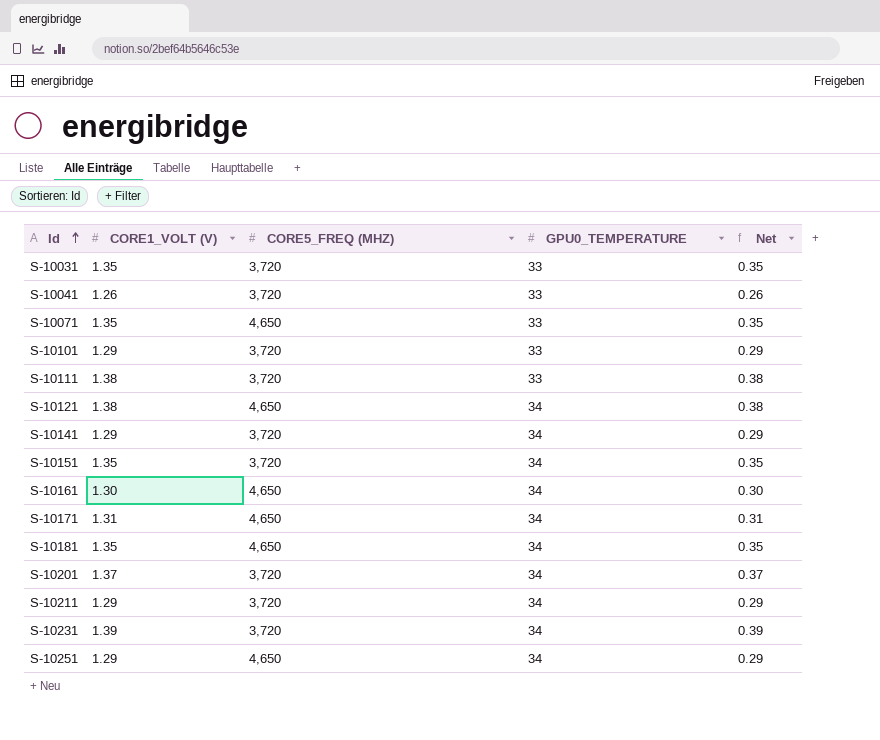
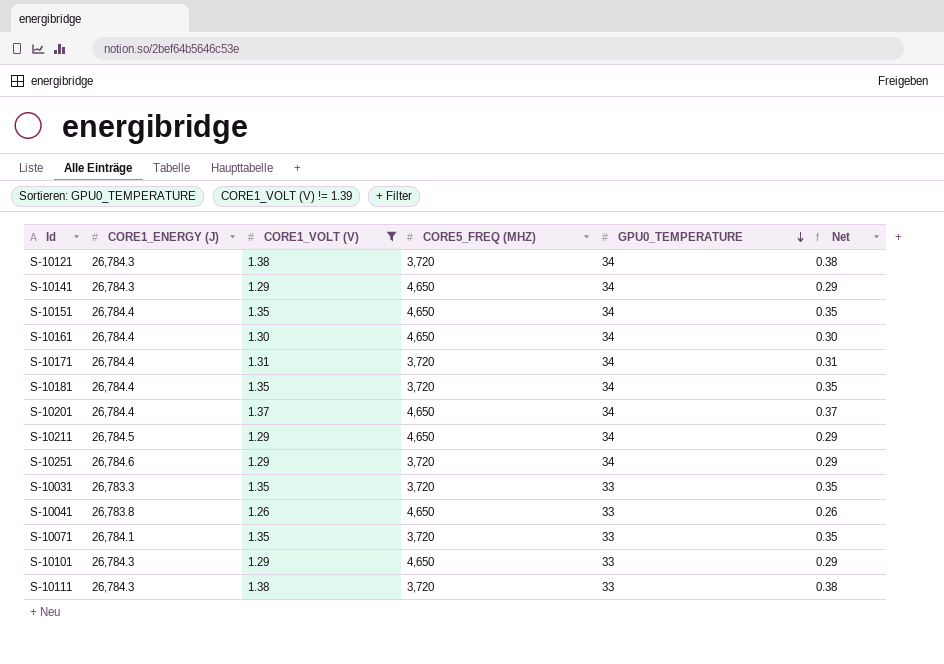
filter: none -> CORE1_VOLT (V) != 1.39
row order: Id ascending -> GPU0_TEMPERATURE descending
column CORE1_ENERGY (J) | position: none -> 2
S-10121 | CORE5_FREQ (MHZ): 4,650 -> 3,720
S-10141 | CORE5_FREQ (MHZ): 3,720 -> 4,650
S-10151 | CORE5_FREQ (MHZ): 3,720 -> 4,650
S-10171 | CORE5_FREQ (MHZ): 4,650 -> 3,720
S-10181 | CORE5_FREQ (MHZ): 4,650 -> 3,720
S-10201 | CORE5_FREQ (MHZ): 3,720 -> 4,650
S-10211 | CORE5_FREQ (MHZ): 3,720 -> 4,650
S-10251 | CORE5_FREQ (MHZ): 4,650 -> 3,720
S-10041 | CORE5_FREQ (MHZ): 3,720 -> 4,650
S-10071 | CORE5_FREQ (MHZ): 4,650 -> 3,720
S-10101 | CORE5_FREQ (MHZ): 3,720 -> 4,650

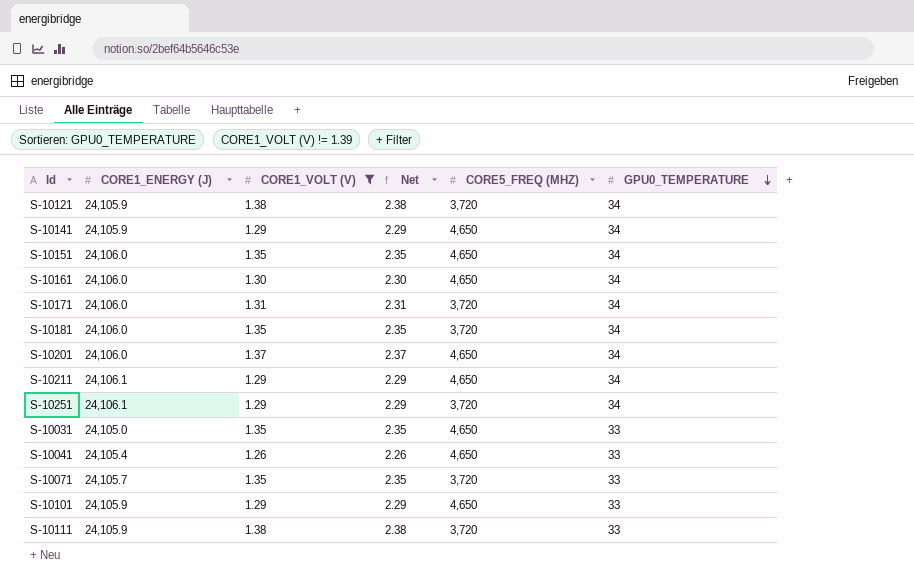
column Net | formula: [CORE1_VOLT (V)] - 1 -> [CORE1_VOLT (V)] + 1
column Net | position: 6 -> 4
S-10121 | CORE1_ENERGY (J): 26,784.3 -> 24,105.9
S-10141 | CORE1_ENERGY (J): 26,784.3 -> 24,105.9
S-10151 | CORE1_ENERGY (J): 26,784.4 -> 24,106.0
S-10161 | CORE1_ENERGY (J): 26,784.4 -> 24,106.0
S-10171 | CORE1_ENERGY (J): 26,784.4 -> 24,106.0
S-10181 | CORE1_ENERGY (J): 26,784.4 -> 24,106.0
S-10201 | CORE1_ENERGY (J): 26,784.4 -> 24,106.0
S-10211 | CORE1_ENERGY (J): 26,784.5 -> 24,106.1
S-10251 | CORE1_ENERGY (J): 26,784.6 -> 24,106.1
S-10031 | CORE1_ENERGY (J): 26,783.3 -> 24,105.0
S-10031 | CORE5_FREQ (MHZ): 3,720 -> 4,650
S-10041 | CORE1_ENERGY (J): 26,783.8 -> 24,105.4
S-10071 | CORE1_ENERGY (J): 26,784.1 -> 24,105.7
S-10101 | CORE1_ENERGY (J): 26,784.3 -> 24,105.9
S-10111 | CORE1_ENERGY (J): 26,784.3 -> 24,105.9

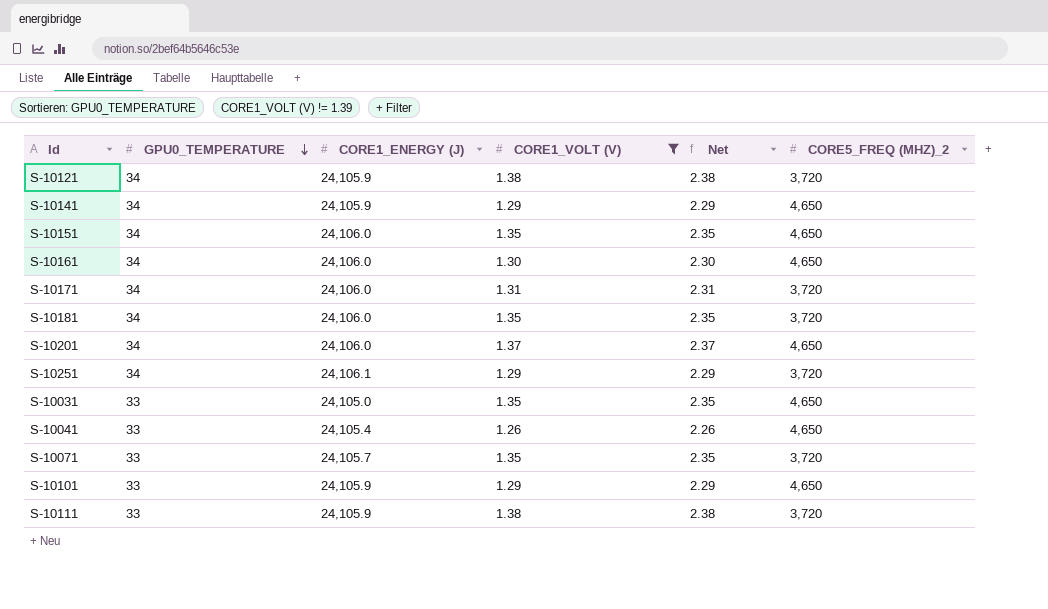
column GPU0_TEMPERATURE | position: 6 -> 2
column name: CORE5_FREQ (MHZ) -> CORE5_FREQ (MHZ)_2
row S-10211: 24,106.1 | 1.29 | 2.29 | 4,650 | 34 -> none

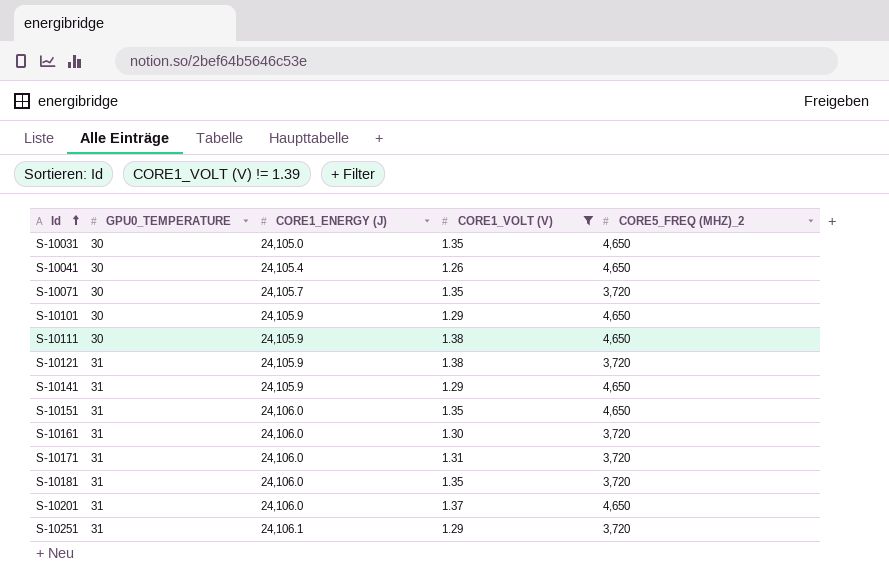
row order: GPU0_TEMPERATURE descending -> Id ascending
column Net | formula: [CORE1_VOLT (V)] + 1 -> none
S-10031 | GPU0_TEMPERATURE: 33 -> 30
S-10041 | GPU0_TEMPERATURE: 33 -> 30
S-10071 | GPU0_TEMPERATURE: 33 -> 30
S-10101 | GPU0_TEMPERATURE: 33 -> 30
S-10111 | GPU0_TEMPERATURE: 33 -> 30
S-10111 | CORE5_FREQ (MHZ)_2: 3,720 -> 4,650
S-10121 | GPU0_TEMPERATURE: 34 -> 31
S-10141 | GPU0_TEMPERATURE: 34 -> 31
S-10151 | GPU0_TEMPERATURE: 34 -> 31
S-10161 | GPU0_TEMPERATURE: 34 -> 31
S-10161 | CORE5_FREQ (MHZ)_2: 4,650 -> 3,720
S-10171 | GPU0_TEMPERATURE: 34 -> 31
S-10181 | GPU0_TEMPERATURE: 34 -> 31
S-10201 | GPU0_TEMPERATURE: 34 -> 31
S-10251 | GPU0_TEMPERATURE: 34 -> 31

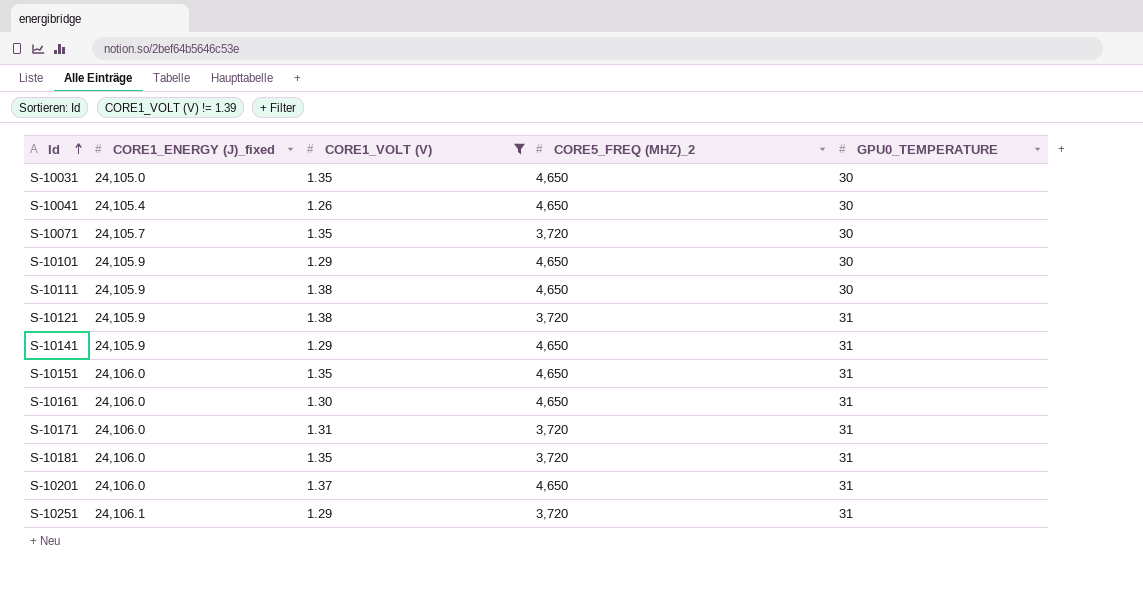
column name: CORE1_ENERGY (J) -> CORE1_ENERGY (J)_fixed
column GPU0_TEMPERATURE | position: 2 -> 5
S-10161 | CORE5_FREQ (MHZ)_2: 3,720 -> 4,650

